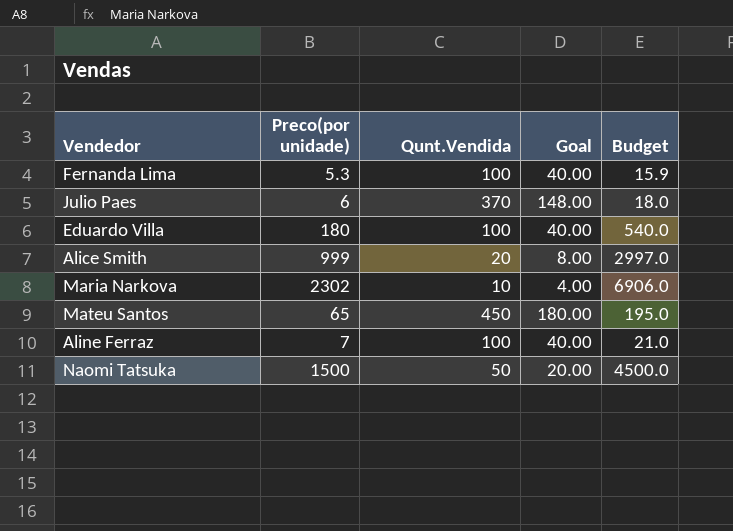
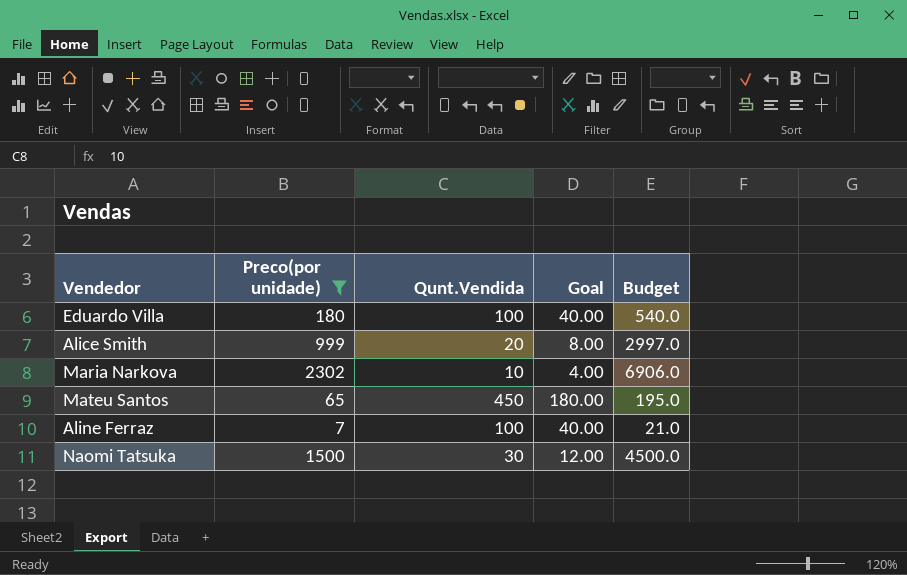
filter: none -> Preco(por unidade) >= 7
Naomi Tatsuka | Qunt.Vendida: 50 -> 30
Naomi Tatsuka | Goal: 20.00 -> 12.00

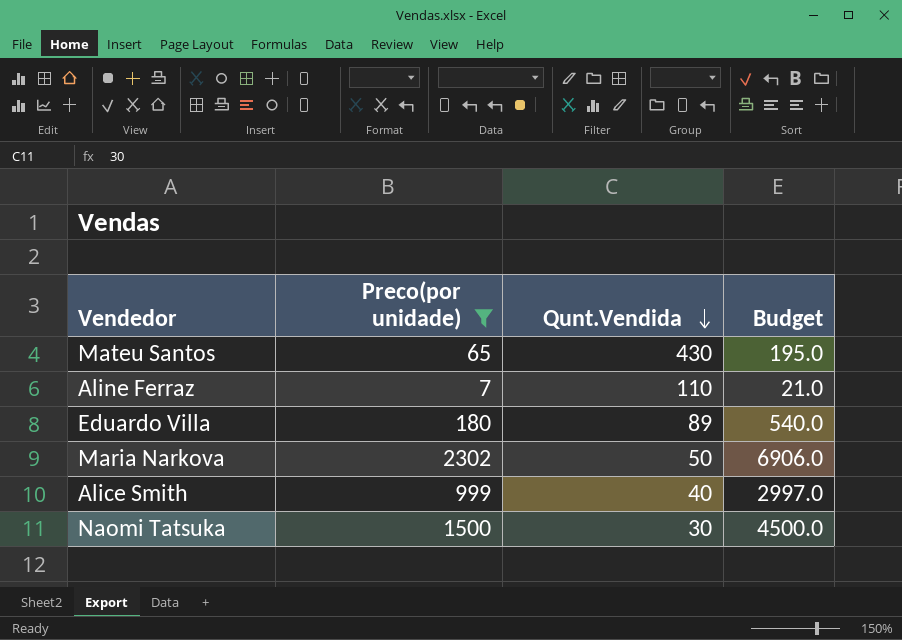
row order: none -> Qunt.Vendida descending
column Goal | formula: [Qunt.Vendida] * 0.4 -> none
Mateu Santos | Qunt.Vendida: 450 -> 430
Aline Ferraz | Qunt.Vendida: 100 -> 110
Eduardo Villa | Qunt.Vendida: 100 -> 89
Maria Narkova | Qunt.Vendida: 10 -> 50
Alice Smith | Qunt.Vendida: 20 -> 40

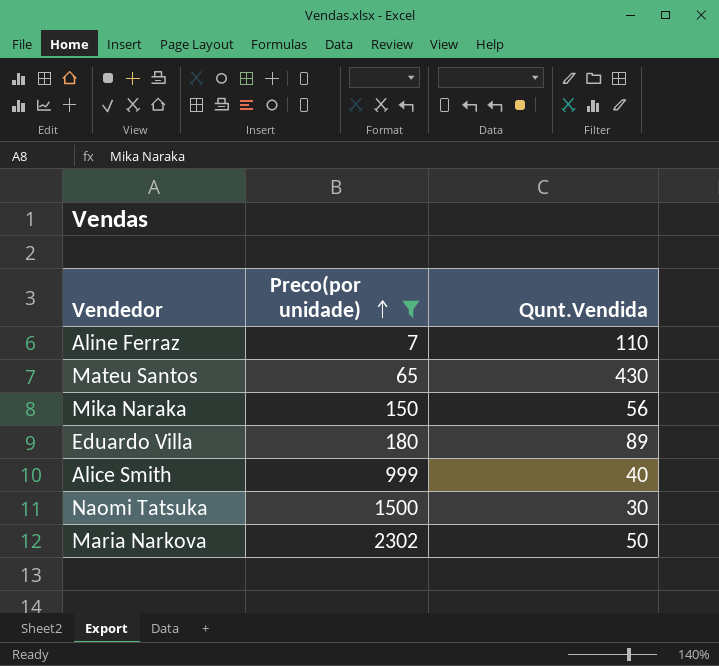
row order: Qunt.Vendida descending -> Preco(por unidade) ascending
column Budget | formula: [Preco(por unidade)] * 3 -> none
row Mika Naraka: none -> 150 | 56

